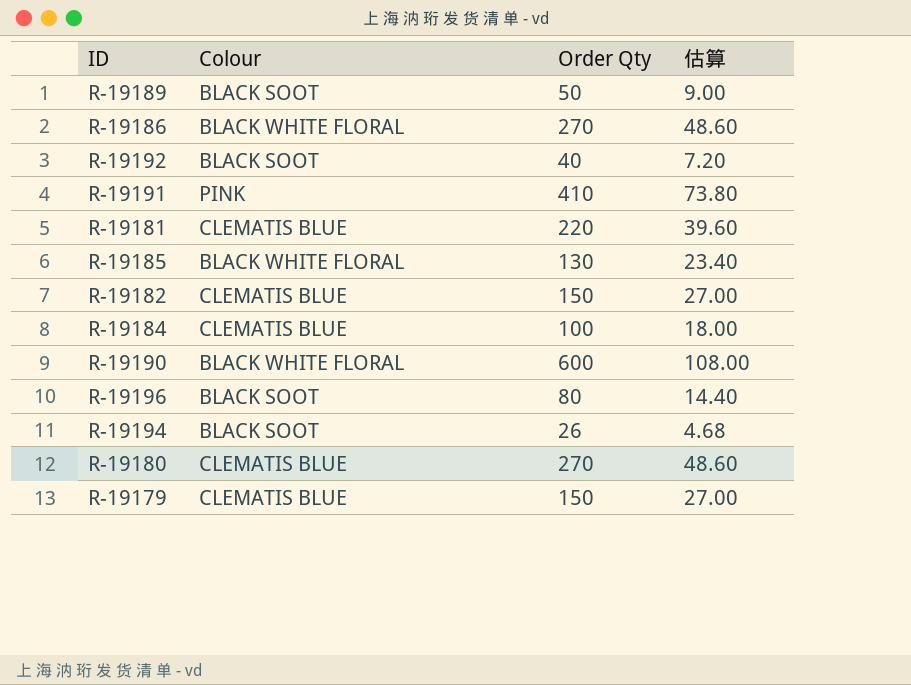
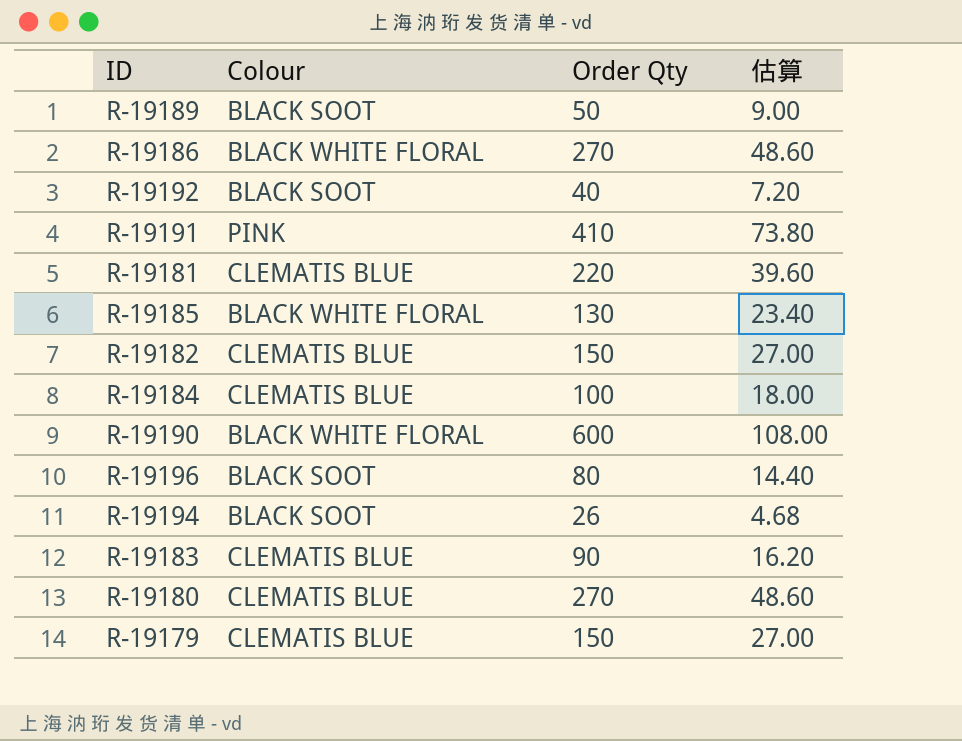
row R-19183: none -> CLEMATIS BLUE | 90 | 16.20

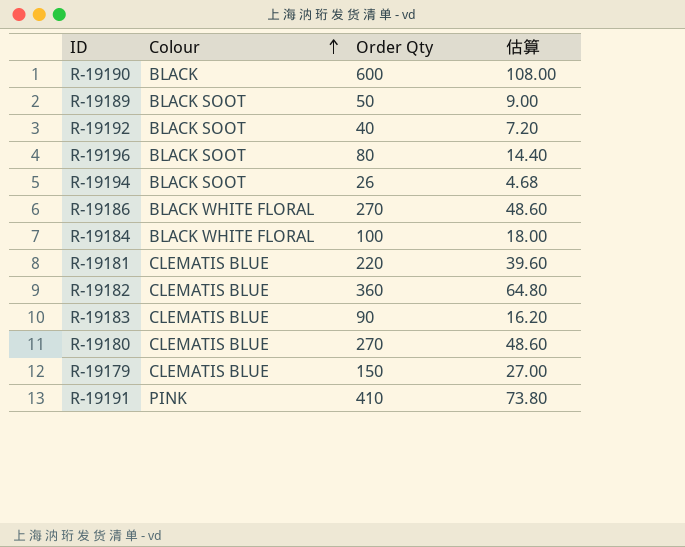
row order: none -> Colour ascending
row R-19185: BLACK WHITE FLORAL | 130 | 23.40 -> none
R-19190 | Colour: BLACK WHITE FLORAL -> BLACK
R-19184 | Colour: CLEMATIS BLUE -> BLACK WHITE FLORAL
R-19182 | Order Qty: 150 -> 360
R-19182 | 估算: 27.00 -> 64.80

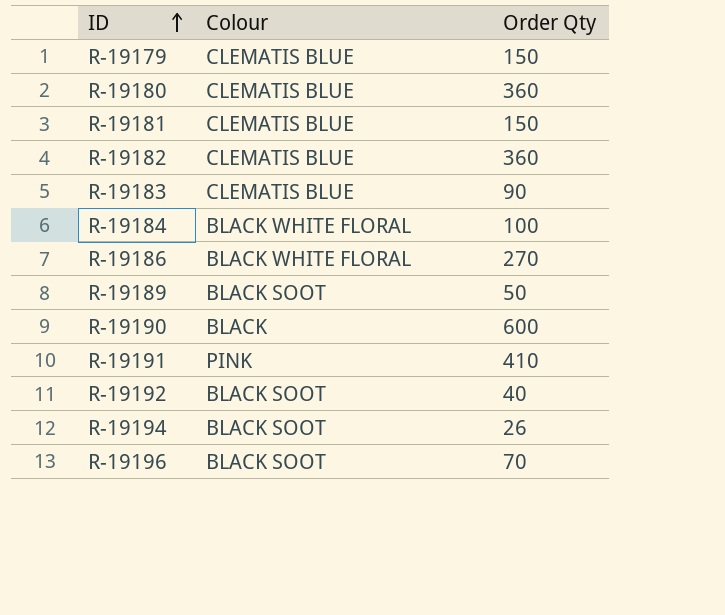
row order: Colour ascending -> ID ascending
column 估算 | formula: [Order Qty] * 0.18 -> none
R-19180 | Order Qty: 270 -> 360
R-19181 | Order Qty: 220 -> 150
R-19196 | Order Qty: 80 -> 70

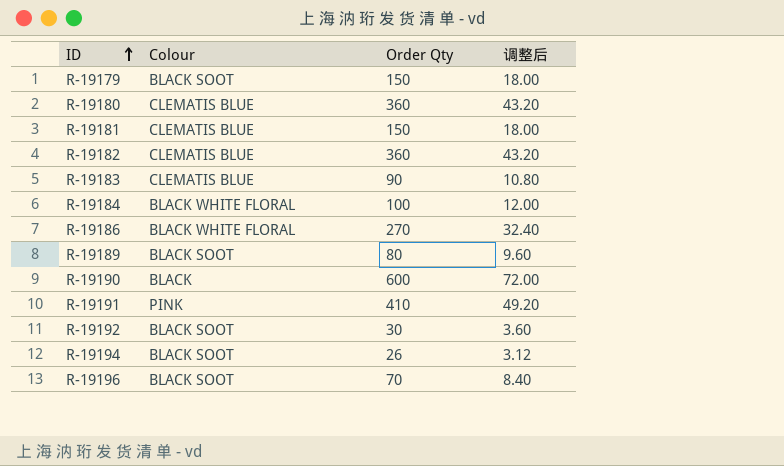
column 调整后 | formula: none -> [Order Qty] * 0.12
R-19179 | Colour: CLEMATIS BLUE -> BLACK SOOT
R-19189 | Order Qty: 50 -> 80
R-19192 | Order Qty: 40 -> 30

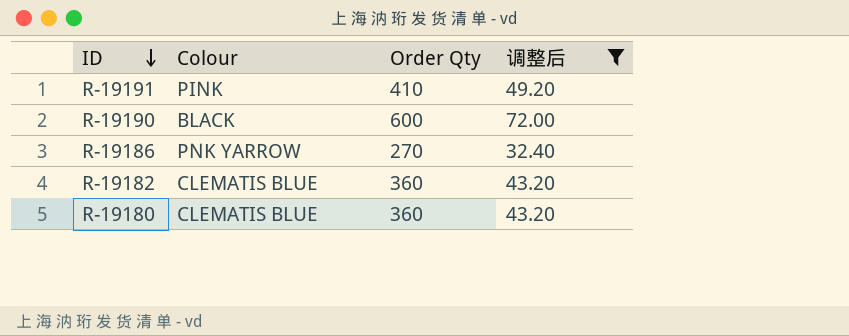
filter: none -> 调整后 >= 32.40
row order: ID ascending -> ID descending
R-19186 | Colour: BLACK WHITE FLORAL -> PNK YARROW

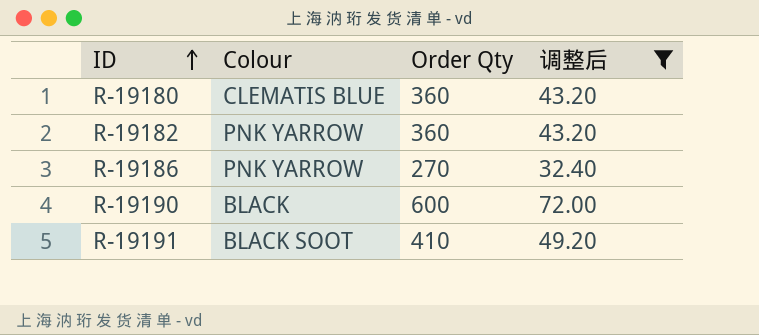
row order: ID descending -> ID ascending
R-19182 | Colour: CLEMATIS BLUE -> PNK YARROW
R-19191 | Colour: PINK -> BLACK SOOT

